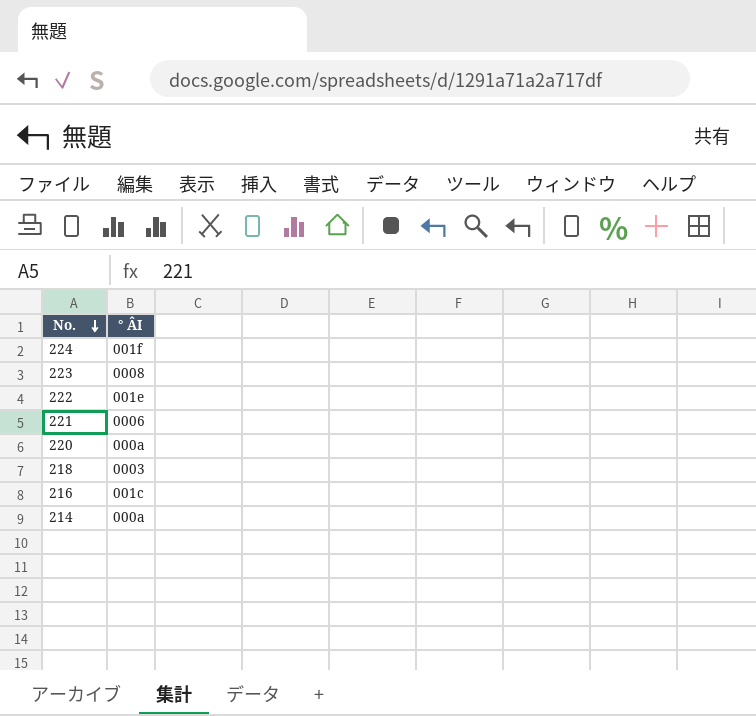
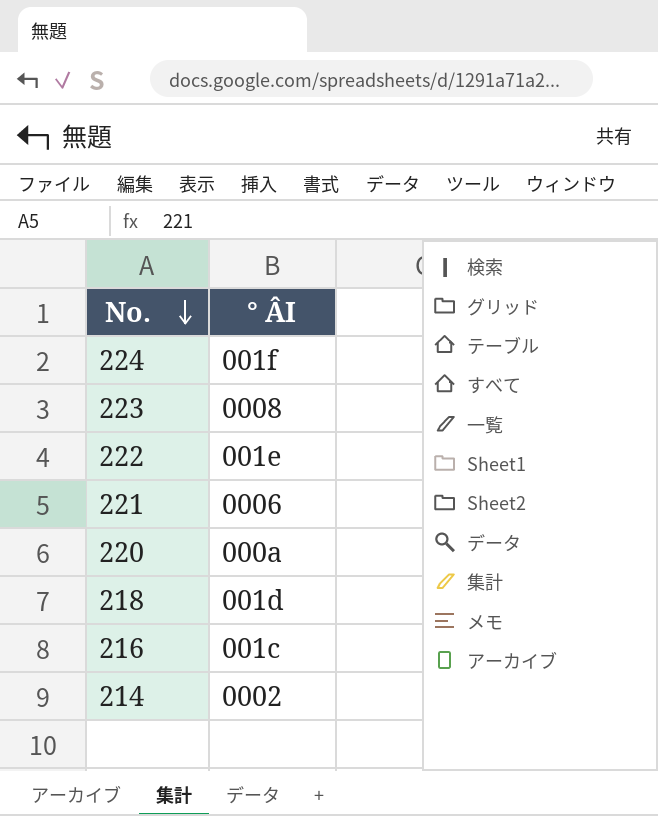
218 | ° ÂI: 0003 -> 001d
214 | ° ÂI: 000a -> 0002

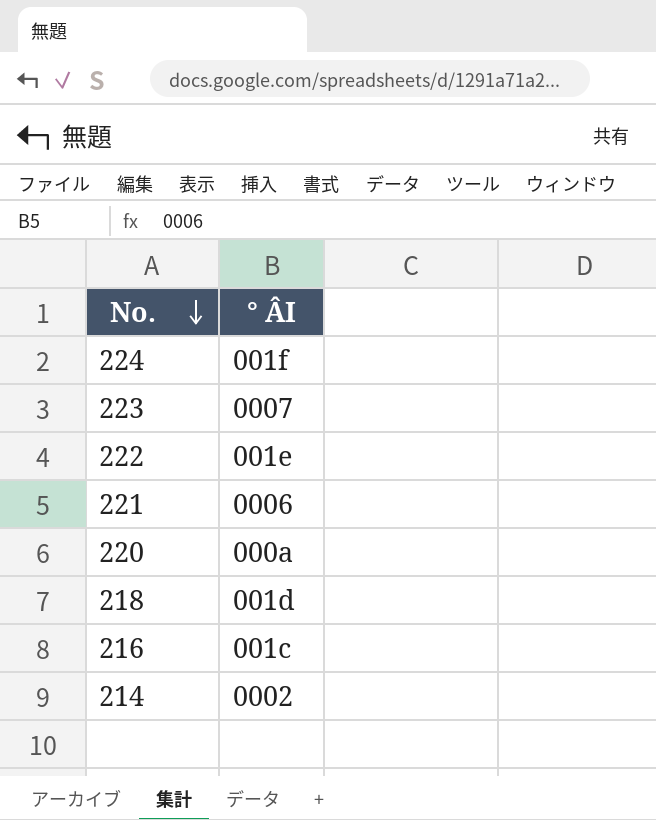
223 | ° ÂI: 0008 -> 0007

